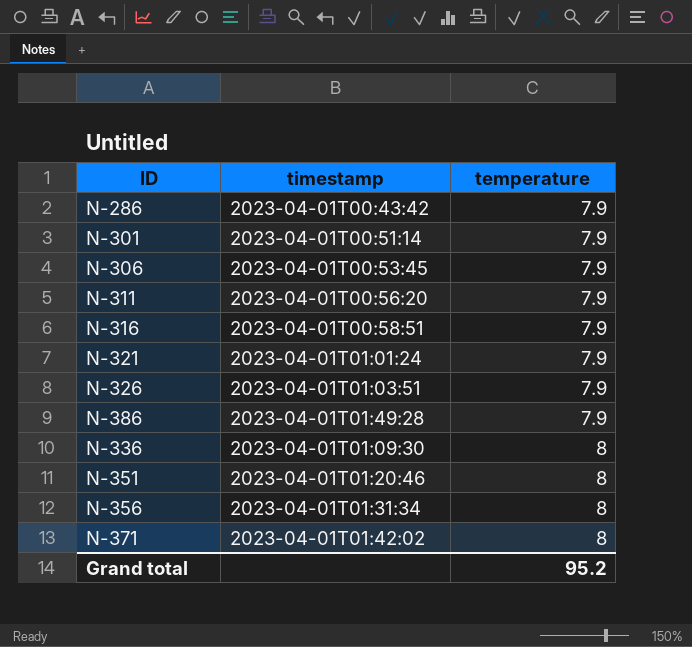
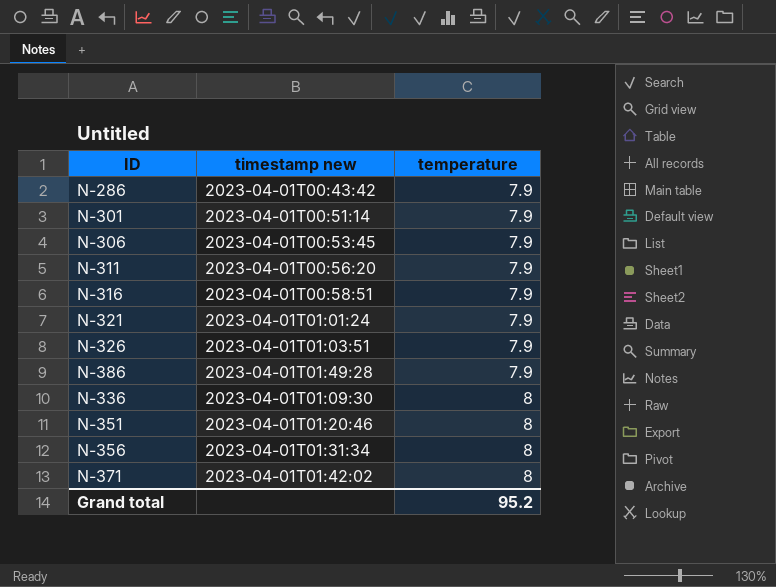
column name: timestamp -> timestamp new

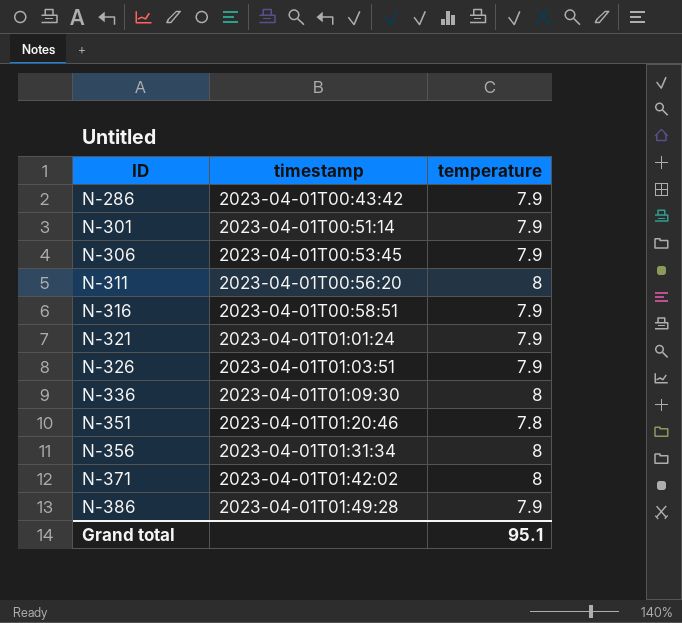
row order: temperature ascending -> ID ascending
column name: timestamp new -> timestamp
N-311 | temperature: 7.9 -> 8
N-351 | temperature: 8 -> 7.8
Grand total | temperature: 95.2 -> 95.1

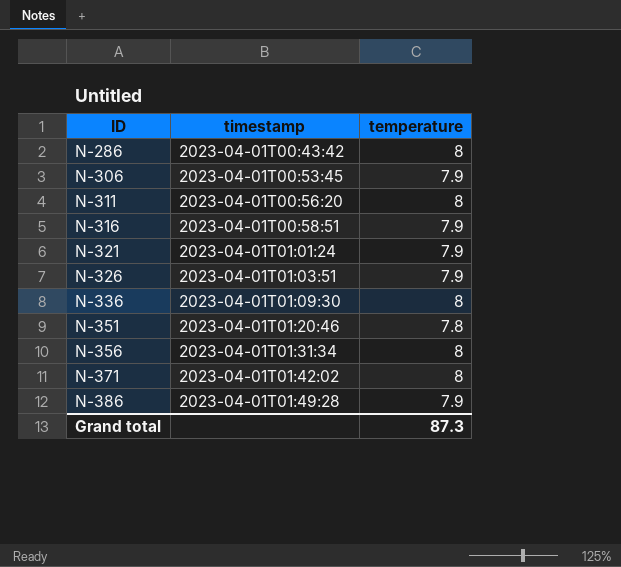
row N-301: 2023-04-01T00:51:14 | 7.9 -> none
N-286 | temperature: 7.9 -> 8
Grand total | temperature: 95.1 -> 87.3

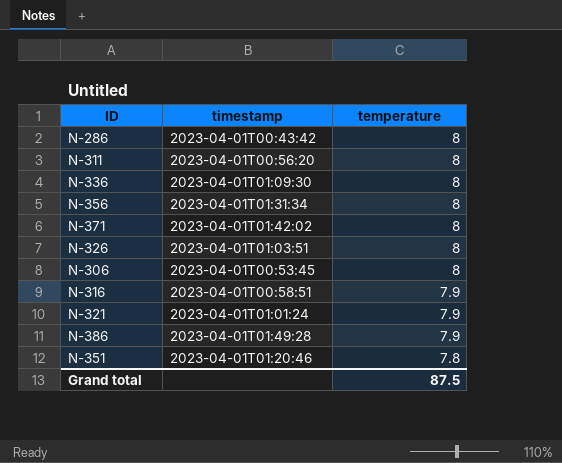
row order: ID ascending -> temperature descending
N-326 | temperature: 7.9 -> 8
N-306 | temperature: 7.9 -> 8
Grand total | temperature: 87.3 -> 87.5

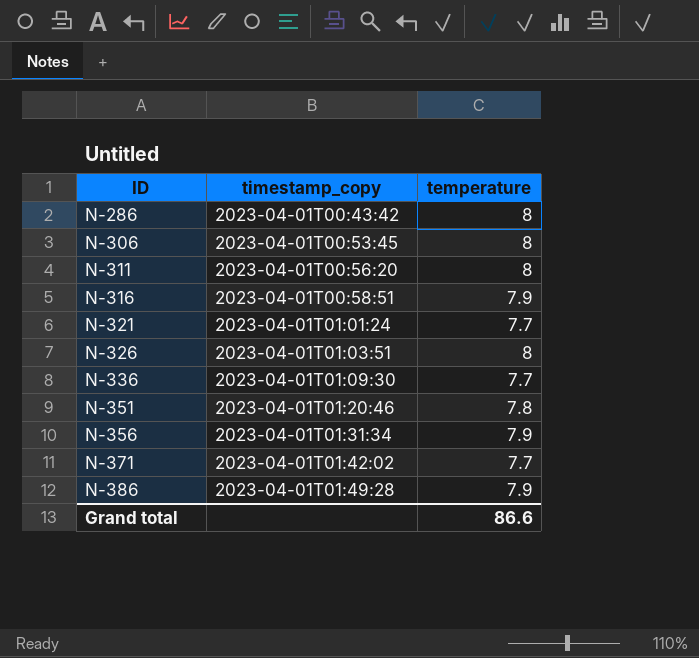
row order: temperature descending -> ID ascending
column name: timestamp -> timestamp_copy
N-321 | temperature: 7.9 -> 7.7
N-336 | temperature: 8 -> 7.7
N-356 | temperature: 8 -> 7.9
N-371 | temperature: 8 -> 7.7
Grand total | temperature: 87.5 -> 86.6

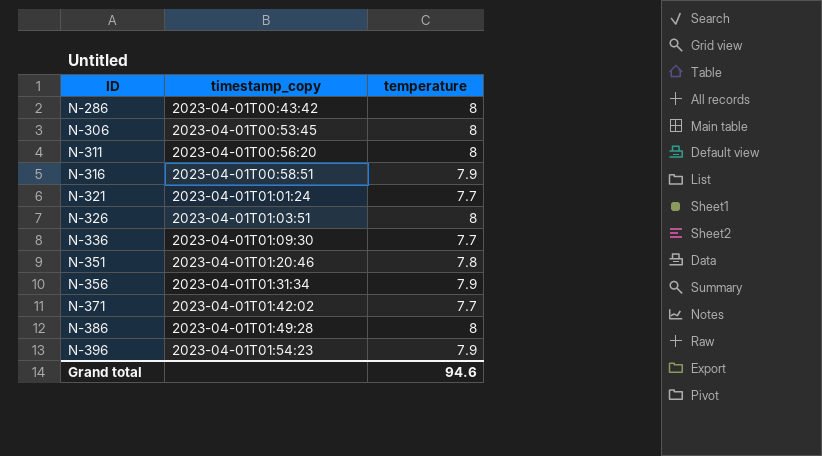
N-386 | temperature: 7.9 -> 8
row N-396: none -> 2023-04-01T01:54:23 | 7.9
Grand total | temperature: 86.6 -> 94.6

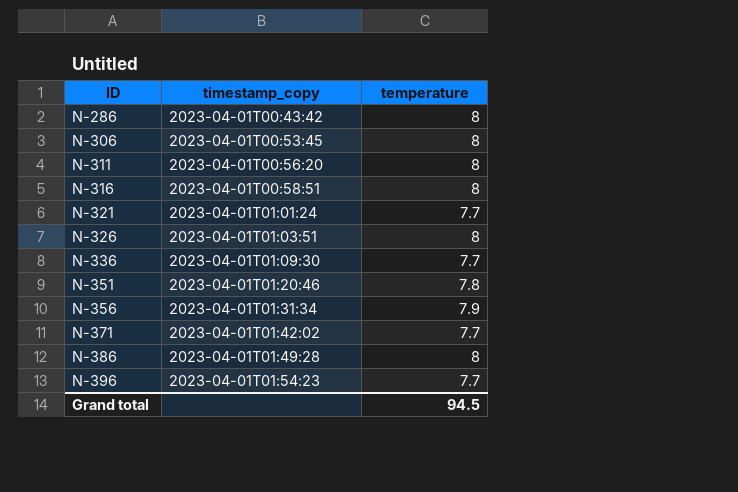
N-316 | temperature: 7.9 -> 8
N-396 | temperature: 7.9 -> 7.7
Grand total | temperature: 94.6 -> 94.5

